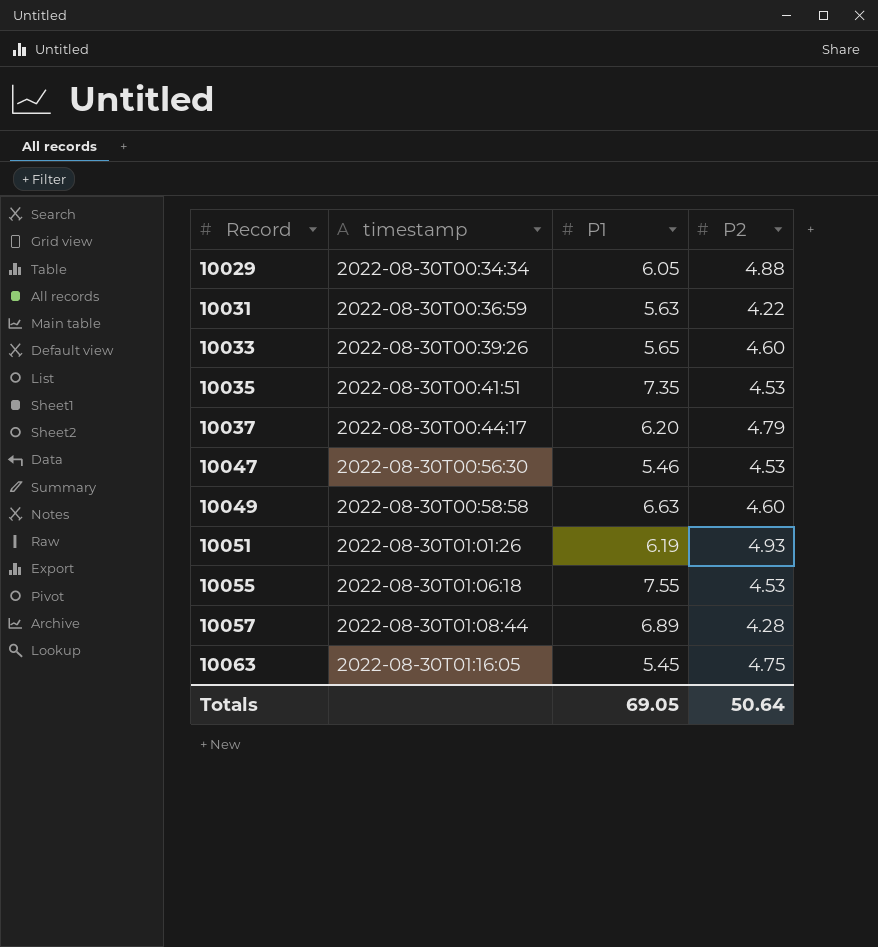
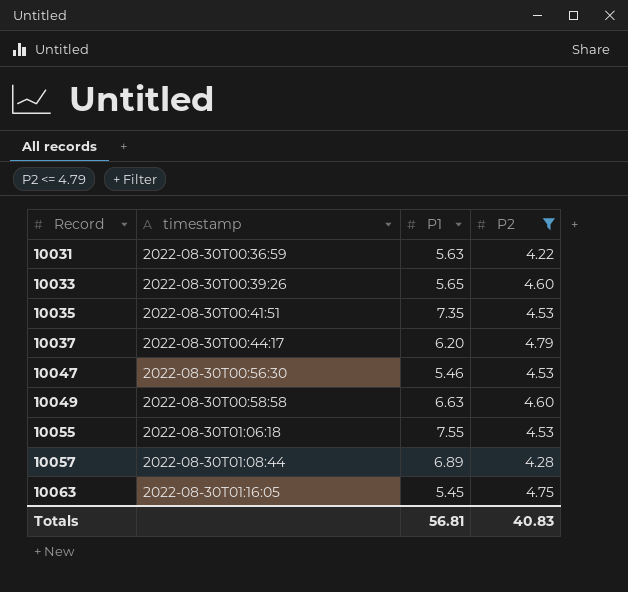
filter: none -> P2 <= 4.79
Totals | P1: 69.05 -> 56.81
Totals | P2: 50.64 -> 40.83

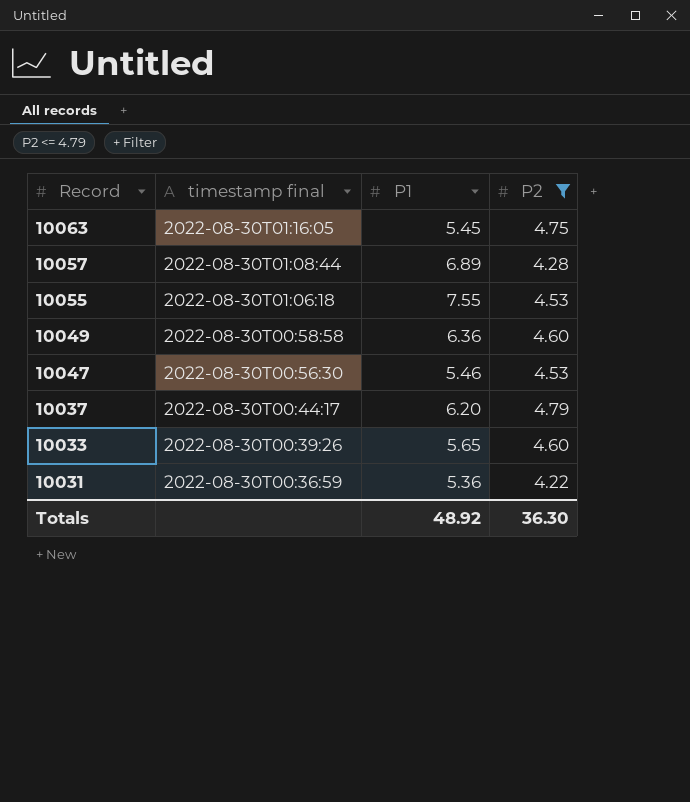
row order: Record ascending -> Record descending
column name: timestamp -> timestamp final
row 10035: 2022-08-30T00:41:51 | 7.35 | 4.53 -> none
10049 | P1: 6.63 -> 6.36
10031 | P1: 5.63 -> 5.36
Totals | P1: 56.81 -> 48.92
Totals | P2: 40.83 -> 36.30

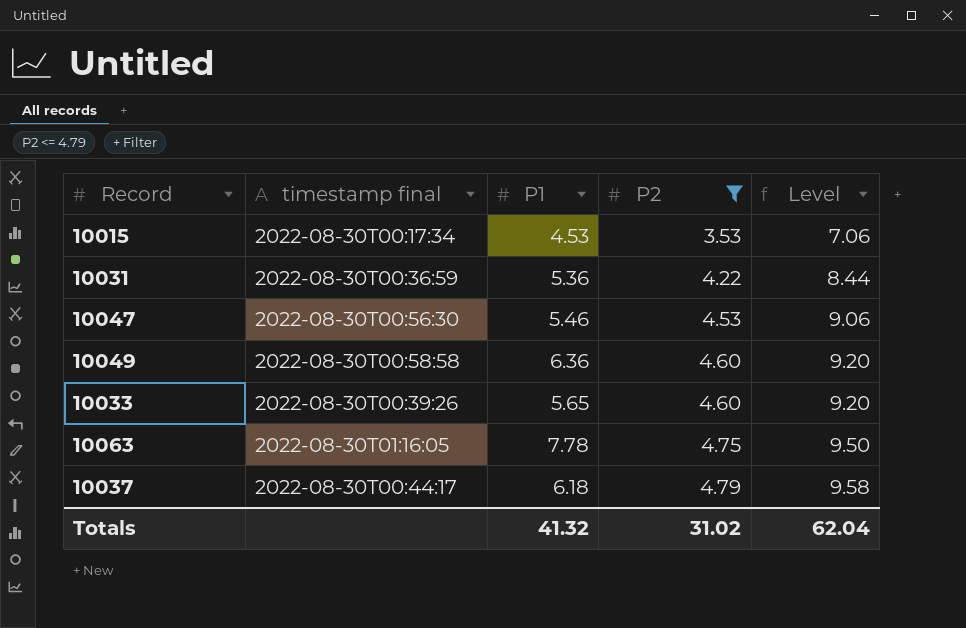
row order: Record descending -> P2 ascending
column Level | formula: none -> [P2] * 2
row 10057: 2022-08-30T01:08:44 | 6.89 | 4.28 -> none
row 10055: 2022-08-30T01:06:18 | 7.55 | 4.53 -> none
row 10015: none -> 2022-08-30T00:17:34 | 4.53 | 3.53 | 7.06
10063 | P1: 5.45 -> 7.78
10037 | P1: 6.20 -> 6.18
Totals | P1: 48.92 -> 41.32
Totals | P2: 36.30 -> 31.02

